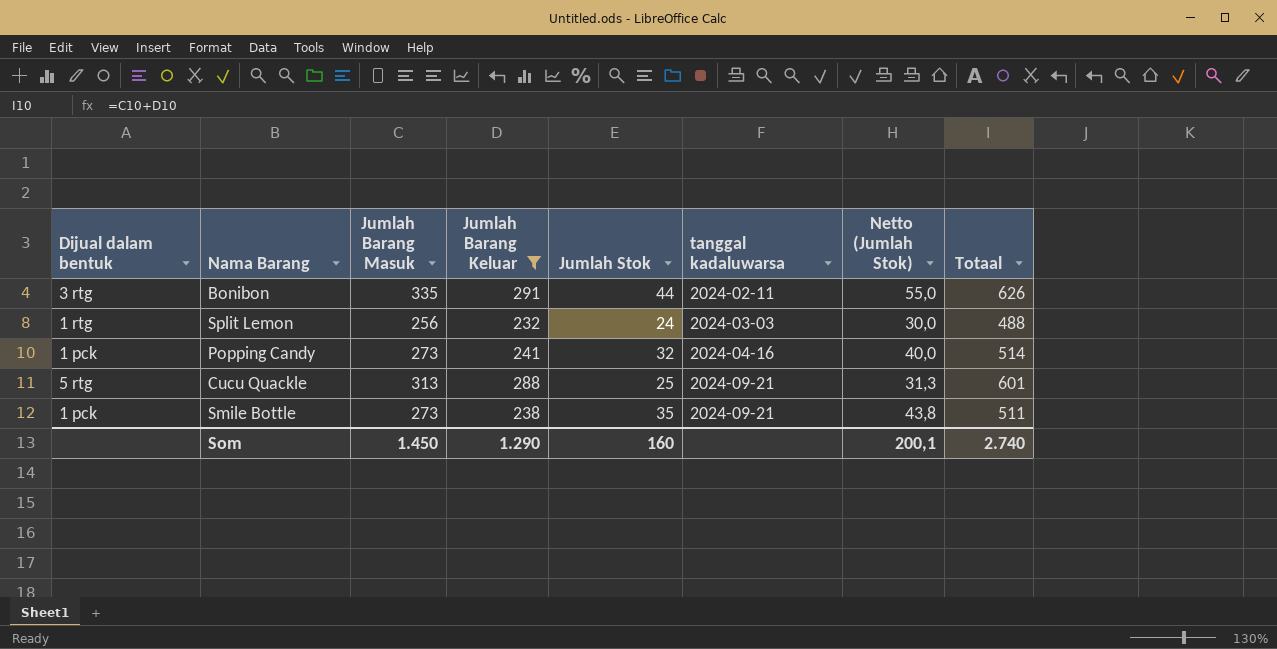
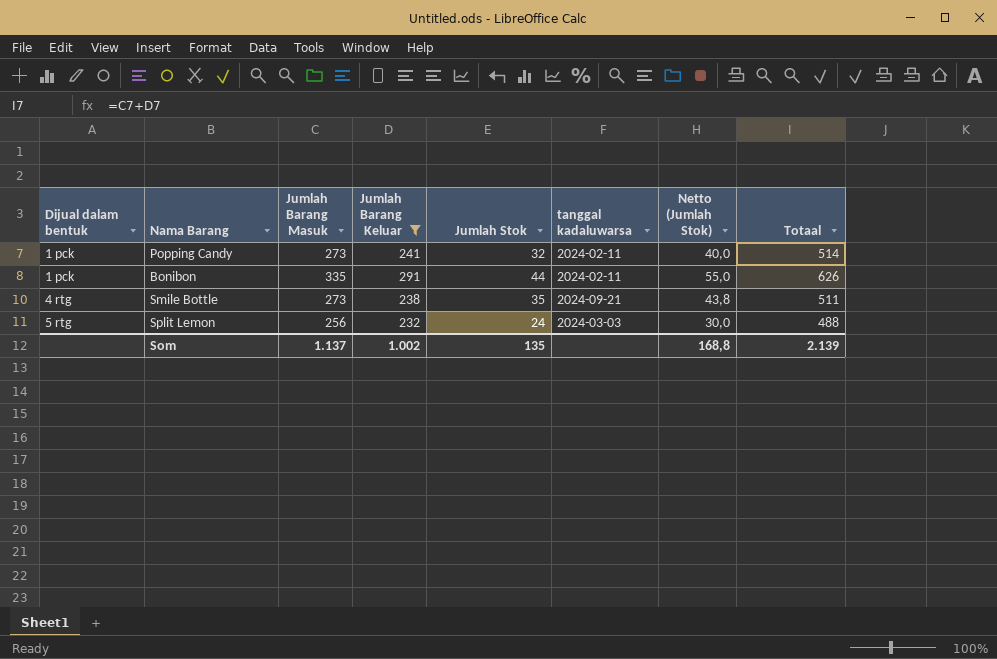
row order: tanggal kadaluwarsa ascending -> Dijual dalam bentuk ascending
row Cucu Quackle: 5 rtg | 313 | 288 | 25 | 2024-09-21 | 31,3 | 601 -> none
Popping Candy | tanggal kadaluwarsa: 2024-04-16 -> 2024-02-11
Bonibon | Dijual dalam bentuk: 3 rtg -> 1 pck
Smile Bottle | Dijual dalam bentuk: 1 pck -> 4 rtg
Split Lemon | Dijual dalam bentuk: 1 rtg -> 5 rtg
Som | Jumlah Barang Masuk: 1.450 -> 1.137
Som | Jumlah Barang Keluar: 1.290 -> 1.002
Som | Jumlah Stok: 160 -> 135
Som | Netto (Jumlah Stok): 200,1 -> 168,8
Som | Totaal: 2.740 -> 2.139

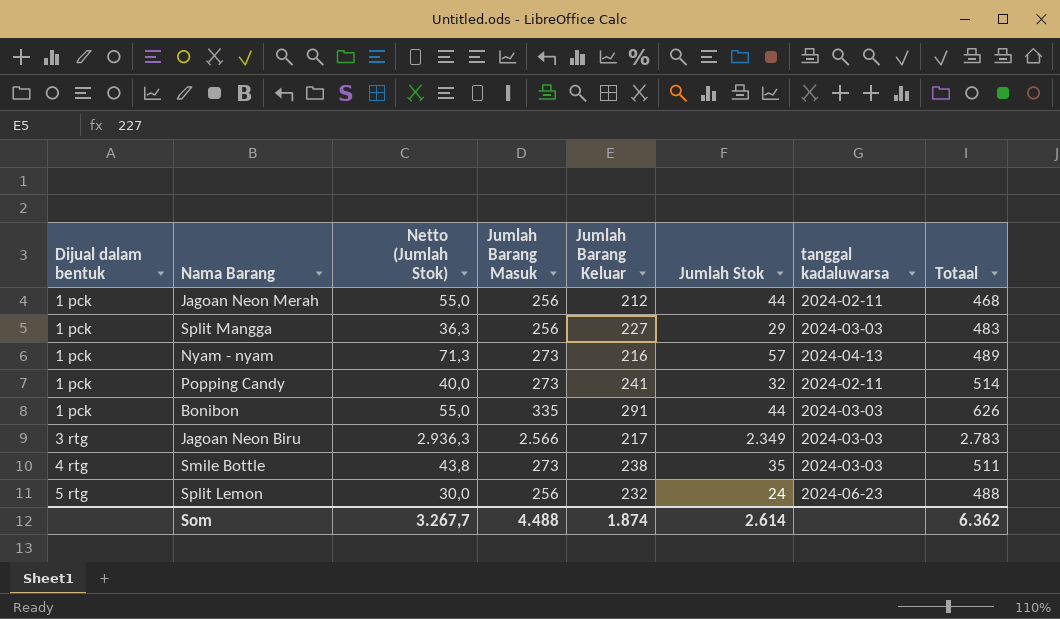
filter: Jumlah Barang Keluar >= 232 -> none
column Netto (Jumlah Stok) | position: 7 -> 3
Bonibon | tanggal kadaluwarsa: 2024-02-11 -> 2024-03-03
Smile Bottle | tanggal kadaluwarsa: 2024-09-21 -> 2024-03-03
Split Lemon | tanggal kadaluwarsa: 2024-03-03 -> 2024-06-23
Som | Netto (Jumlah Stok): 168,8 -> 3.267,7
Som | Jumlah Barang Masuk: 1.137 -> 4.488
Som | Jumlah Barang Keluar: 1.002 -> 1.874
Som | Jumlah Stok: 135 -> 2.614
Som | Totaal: 2.139 -> 6.362

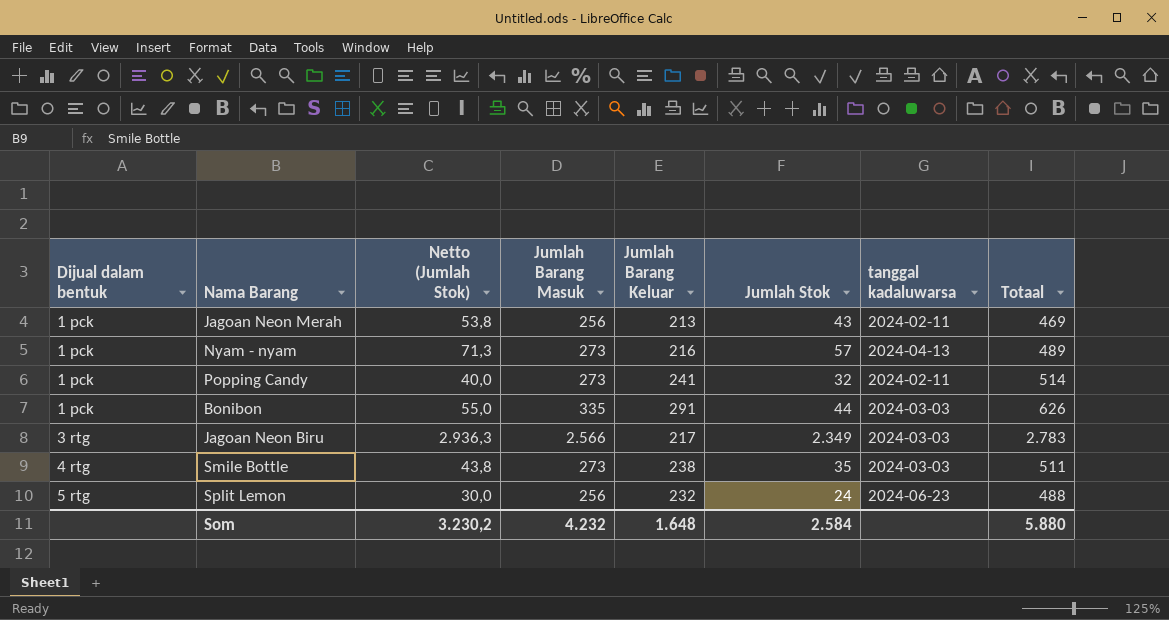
row Split Mangga: 1 pck | 36,3 | 256 | 227 | 29 | 2024-03-03 | 483 -> none
Jagoan Neon Merah | Netto (Jumlah Stok): 55,0 -> 53,8
Jagoan Neon Merah | Jumlah Barang Keluar: 212 -> 213
Jagoan Neon Merah | Jumlah Stok: 44 -> 43
Jagoan Neon Merah | Totaal: 468 -> 469
Som | Netto (Jumlah Stok): 3.267,7 -> 3.230,2
Som | Jumlah Barang Masuk: 4.488 -> 4.232
Som | Jumlah Barang Keluar: 1.874 -> 1.648
Som | Jumlah Stok: 2.614 -> 2.584
Som | Totaal: 6.362 -> 5.880

